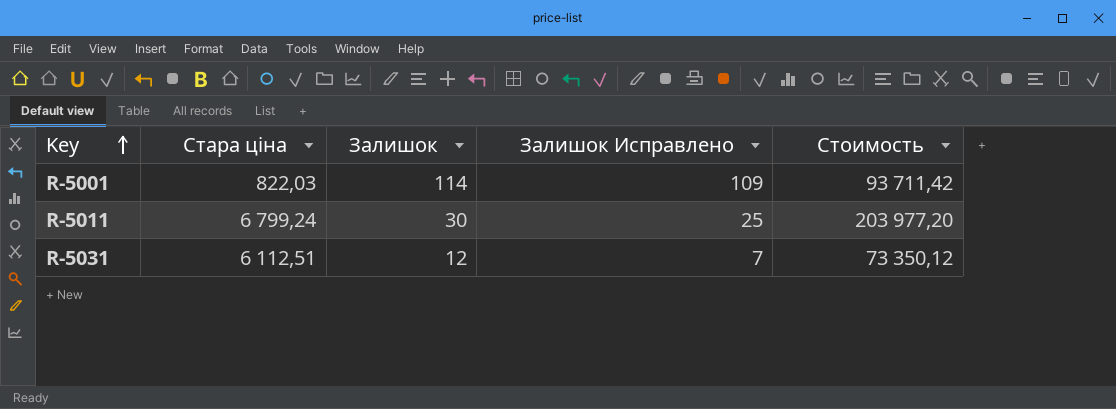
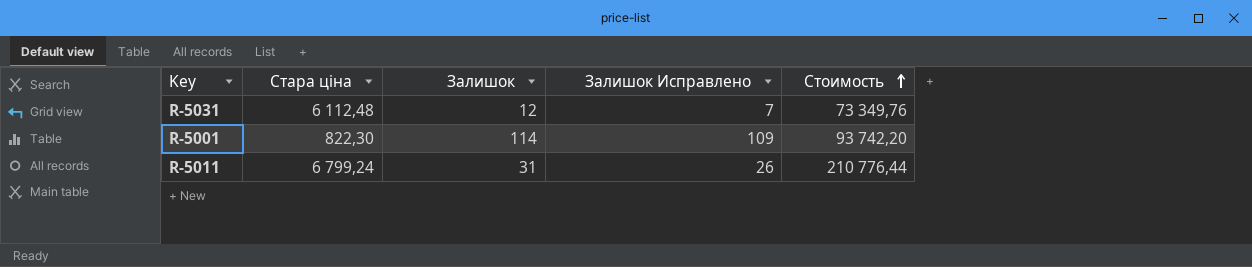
row order: Key ascending -> Стоимость ascending
R-5031 | Стара ціна: 6 112,51 -> 6 112,48
R-5031 | Стоимость: 73 350,12 -> 73 349,76
R-5001 | Стара ціна: 822,03 -> 822,30
R-5001 | Стоимость: 93 711,42 -> 93 742,20
R-5011 | Залишок: 30 -> 31
R-5011 | Залишок Исправлено: 25 -> 26
R-5011 | Стоимость: 203 977,20 -> 210 776,44

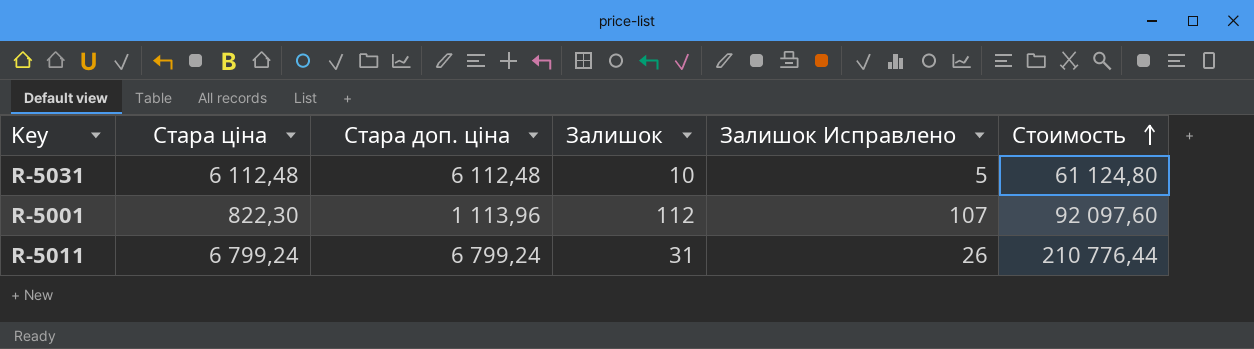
column Стара доп. ціна | position: none -> 3
R-5031 | Залишок: 12 -> 10
R-5031 | Залишок Исправлено: 7 -> 5
R-5031 | Стоимость: 73 349,76 -> 61 124,80
R-5001 | Залишок: 114 -> 112
R-5001 | Залишок Исправлено: 109 -> 107
R-5001 | Стоимость: 93 742,20 -> 92 097,60

